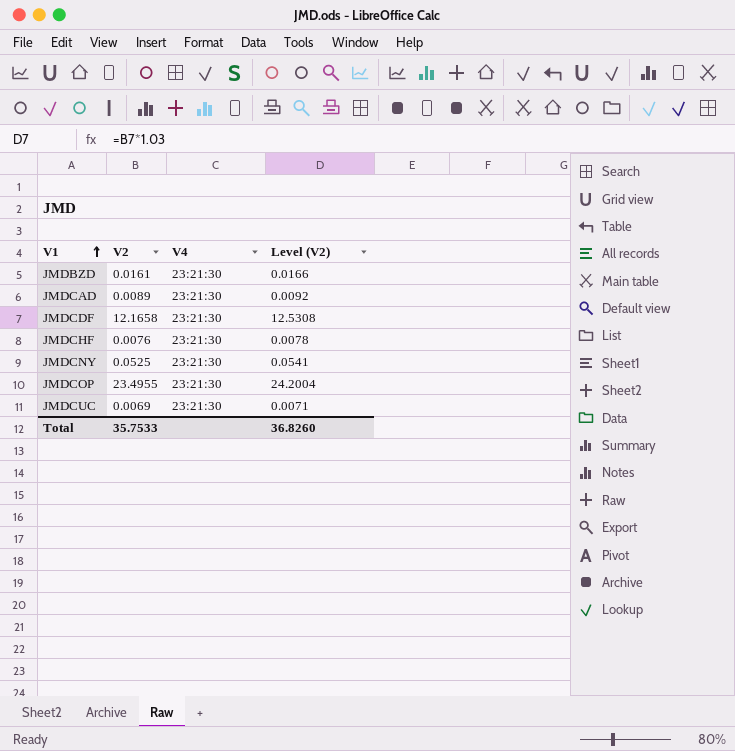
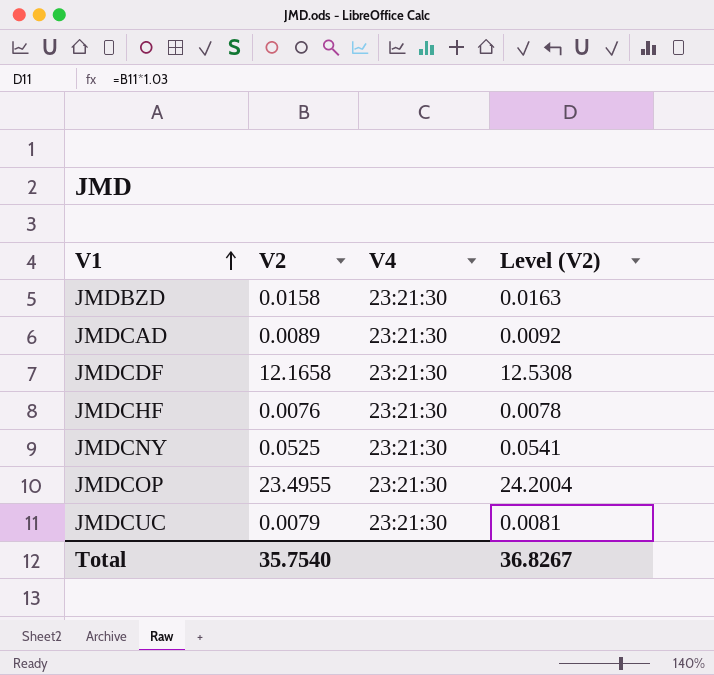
JMDBZD | V2: 0.0161 -> 0.0158
JMDBZD | Level (V2): 0.0166 -> 0.0163
JMDCUC | V2: 0.0069 -> 0.0079
JMDCUC | Level (V2): 0.0071 -> 0.0081
Total | V2: 35.7533 -> 35.7540
Total | Level (V2): 36.8260 -> 36.8267

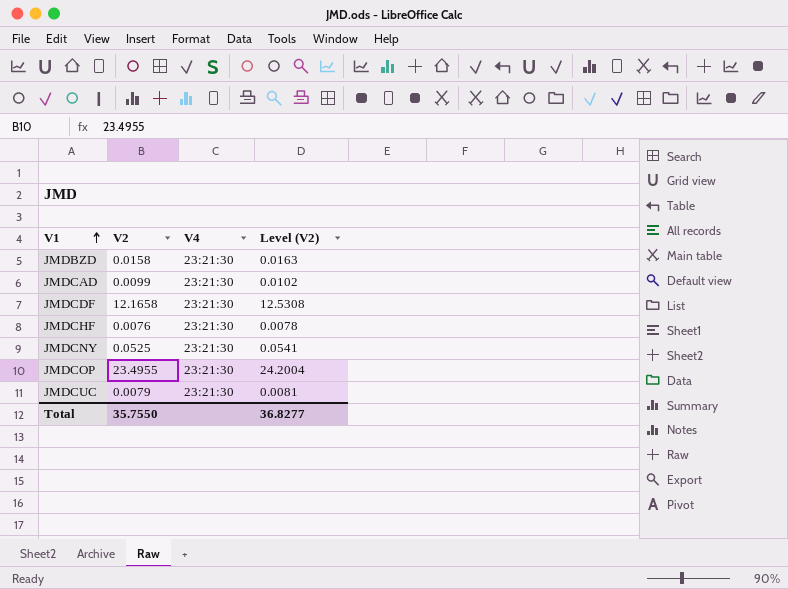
JMDCAD | V2: 0.0089 -> 0.0099
JMDCAD | Level (V2): 0.0092 -> 0.0102
Total | V2: 35.7540 -> 35.7550
Total | Level (V2): 36.8267 -> 36.8277

